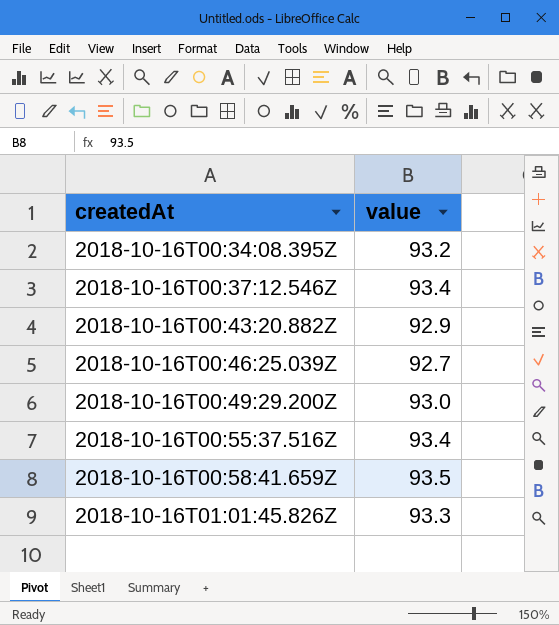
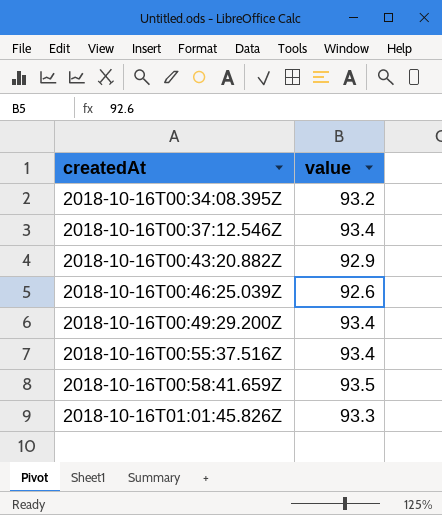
2018-10-16T00:46:25.039Z | value: 92.7 -> 92.6
2018-10-16T00:49:29.200Z | value: 93.0 -> 93.4

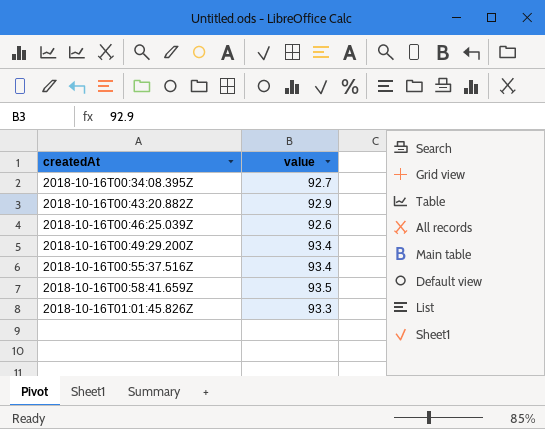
row 2018-10-16T00:37:12.546Z: 93.4 -> none
2018-10-16T00:34:08.395Z | value: 93.2 -> 92.7

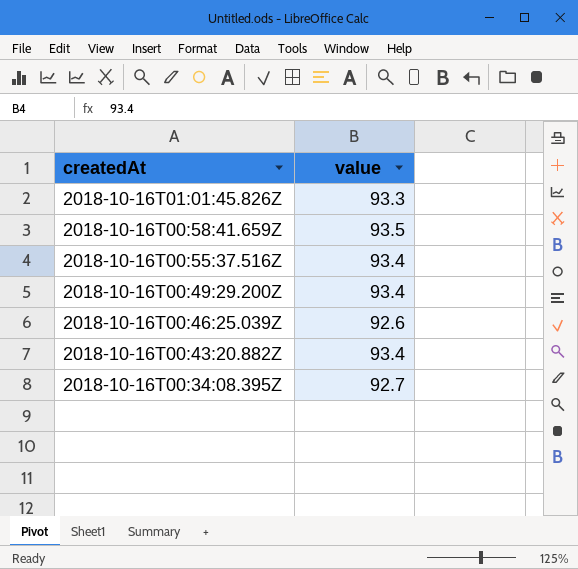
row order: createdAt ascending -> createdAt descending
2018-10-16T00:43:20.882Z | value: 92.9 -> 93.4

